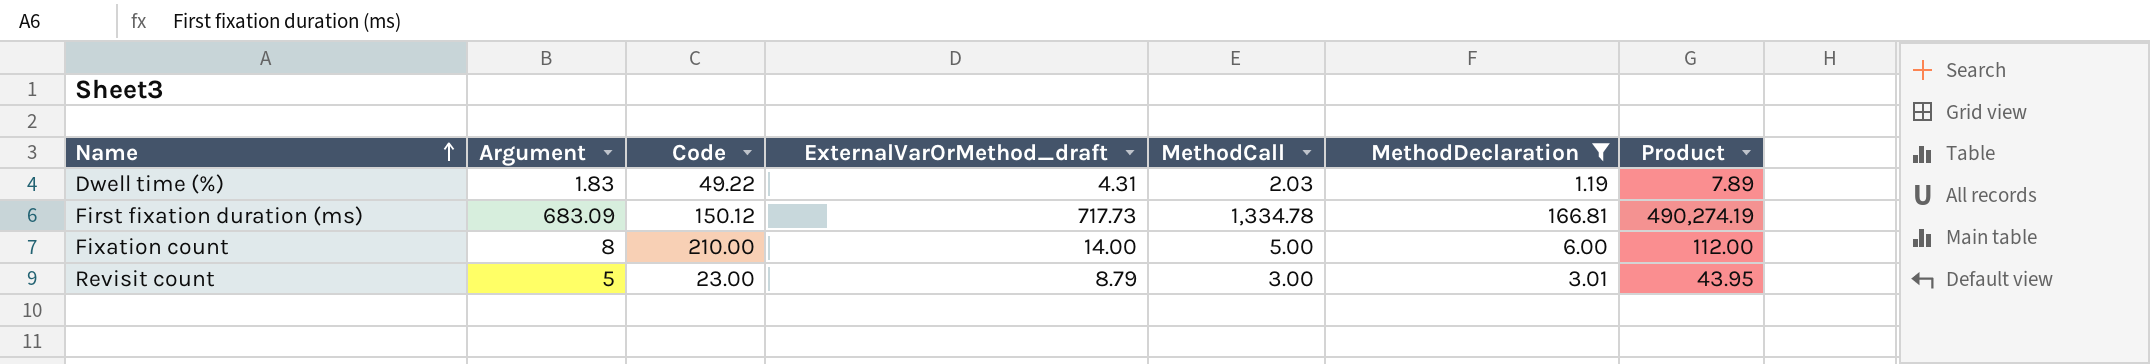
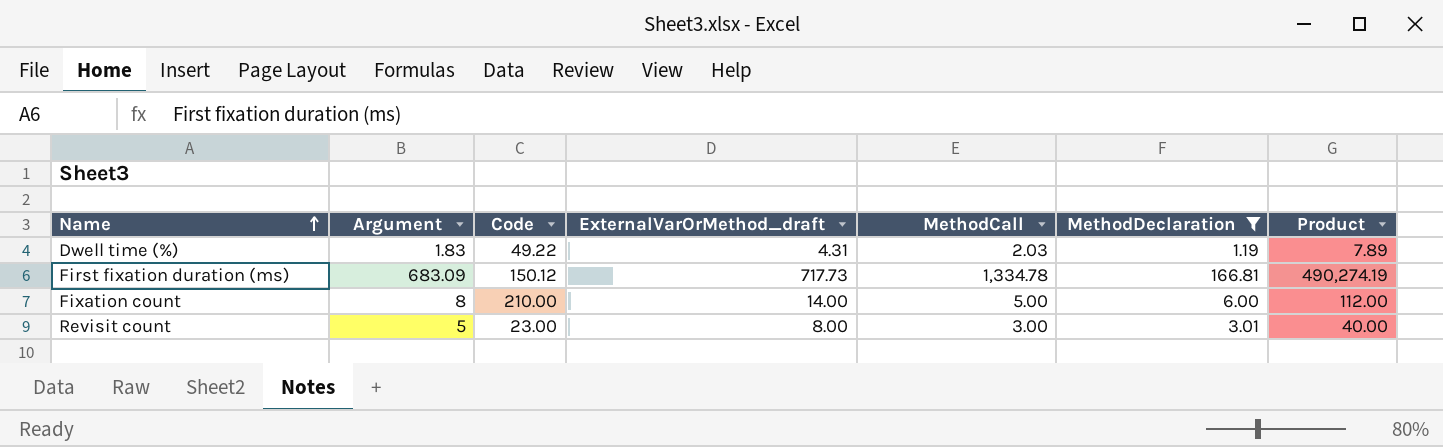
Revisit count | ExternalVarOrMethod_draft: 8.79 -> 8.00
Revisit count | Product: 43.95 -> 40.00

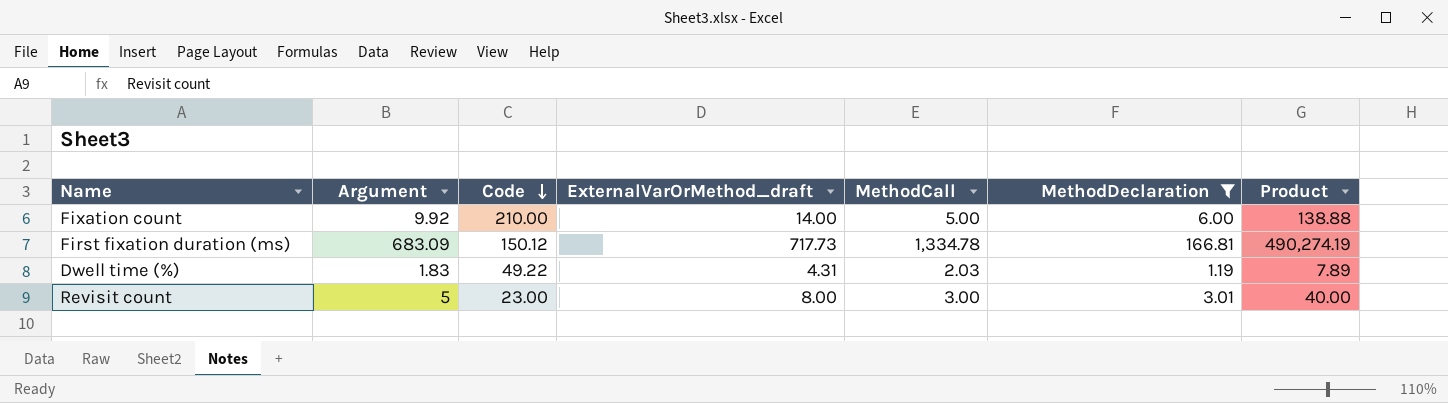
row order: Name ascending -> Code descending
Fixation count | Argument: 8 -> 9.92
Fixation count | Product: 112.00 -> 138.88

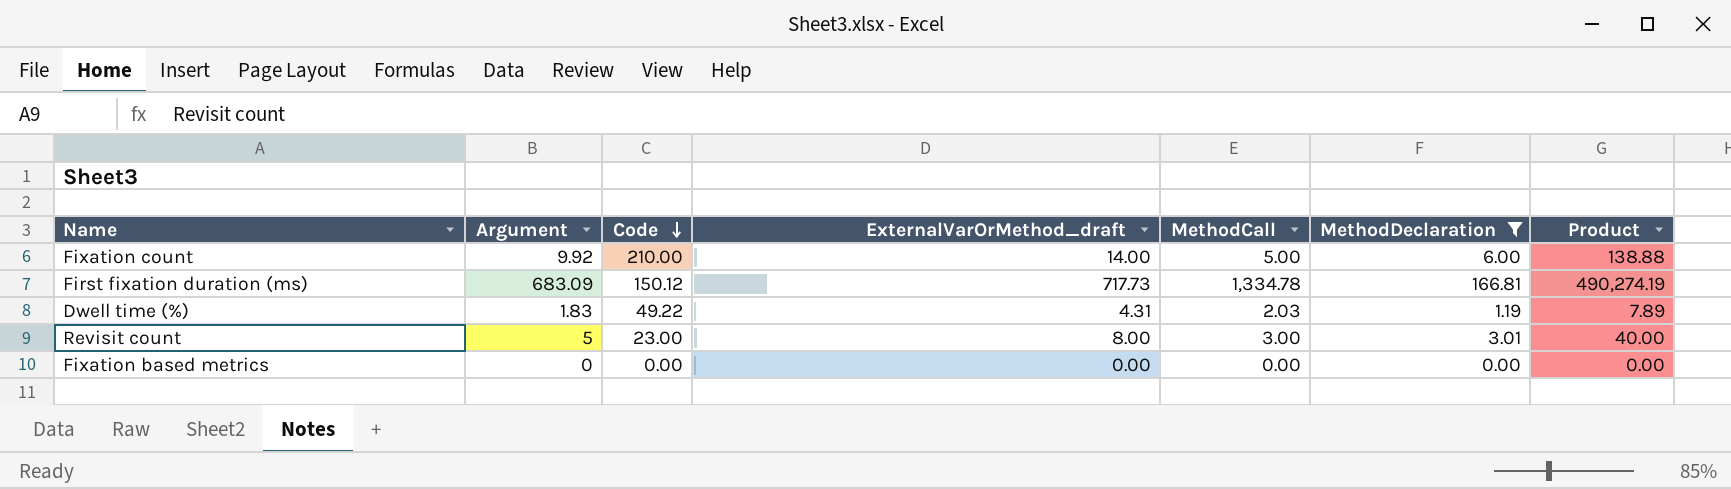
row Fixation based metrics: none -> 0 | 0.00 | 0.00 | 0.00 | 0.00 | 0.00

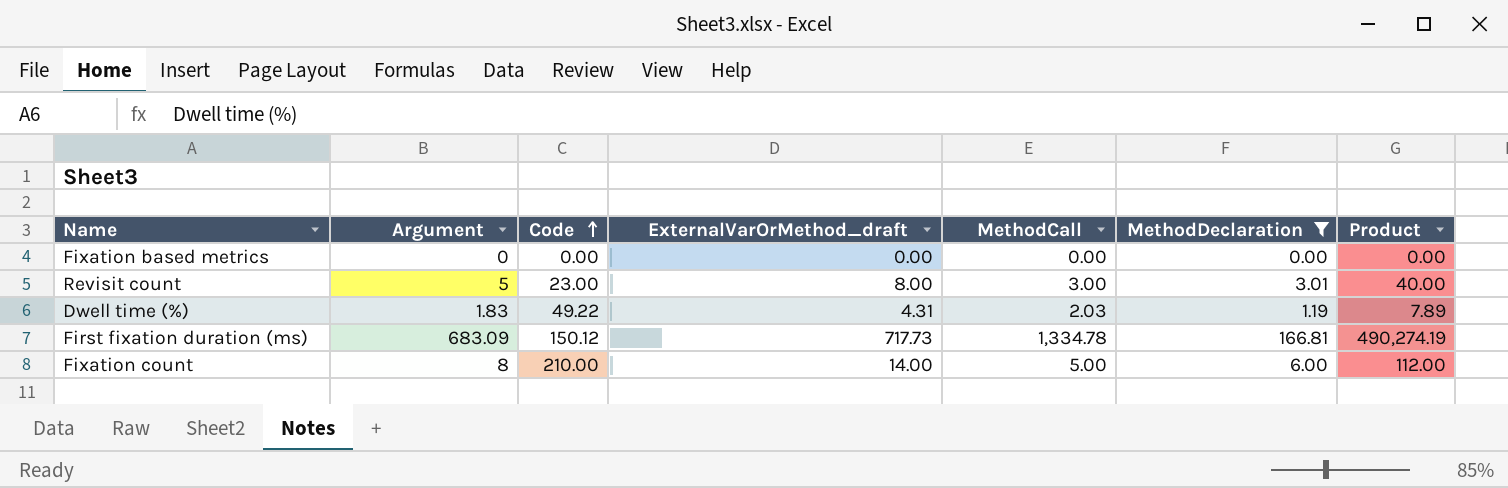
row order: Code descending -> Code ascending
Fixation count | Argument: 9.92 -> 8
Fixation count | Product: 138.88 -> 112.00

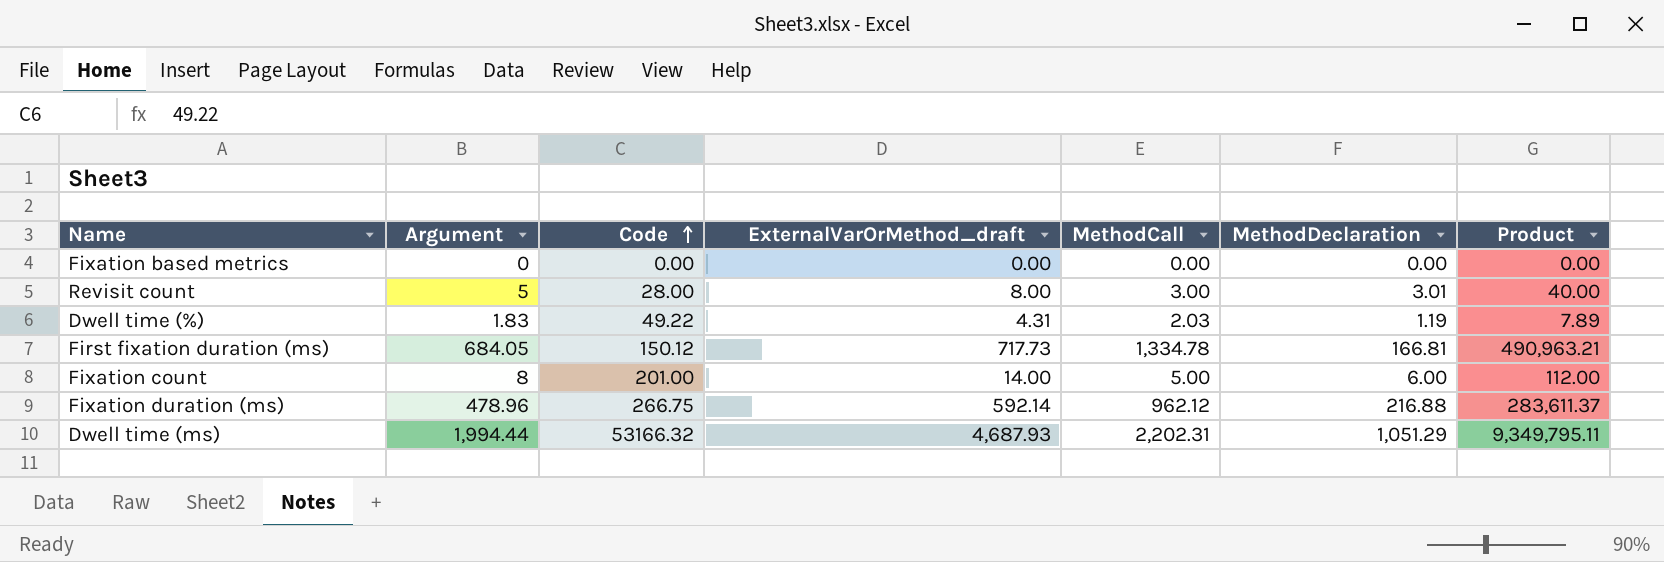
filter: MethodDeclaration <= 166.81 -> none
Revisit count | Code: 23.00 -> 28.00
First fixation duration (ms) | Argument: 683.09 -> 684.05
First fixation duration (ms) | Product: 490,274.19 -> 490,963.21
Fixation count | Code: 210.00 -> 201.00

